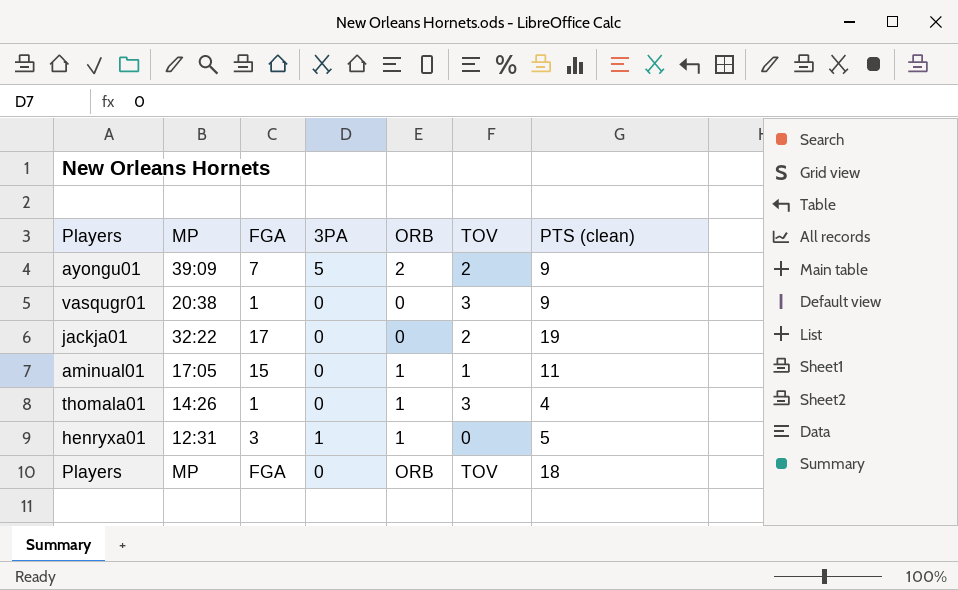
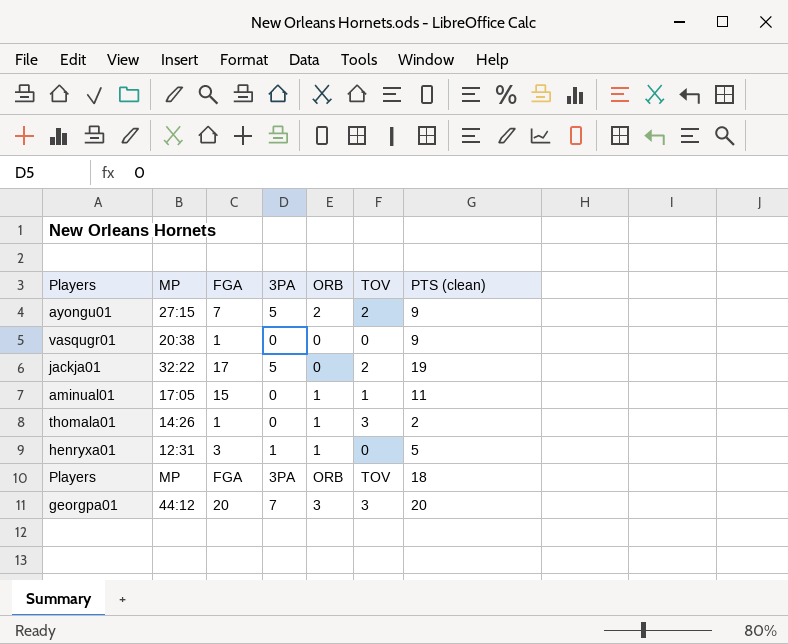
ayongu01 | MP: 39:09 -> 27:15
vasqugr01 | TOV: 3 -> 0
jackja01 | 3PA: 0 -> 5
thomala01 | PTS (clean): 4 -> 2
Players | 3PA: 0 -> 3PA
row georgpa01: none -> 44:12 | 20 | 7 | 3 | 3 | 20

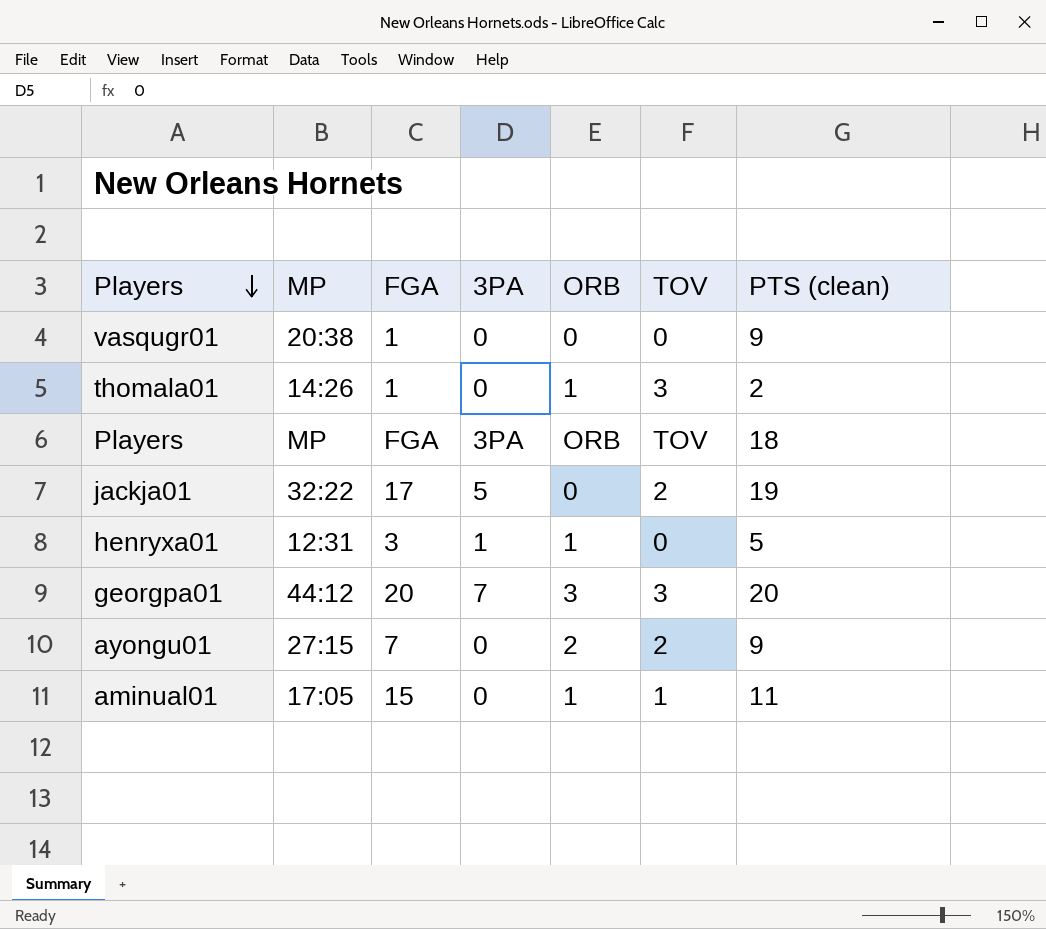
row order: none -> Players descending
ayongu01 | 3PA: 5 -> 0

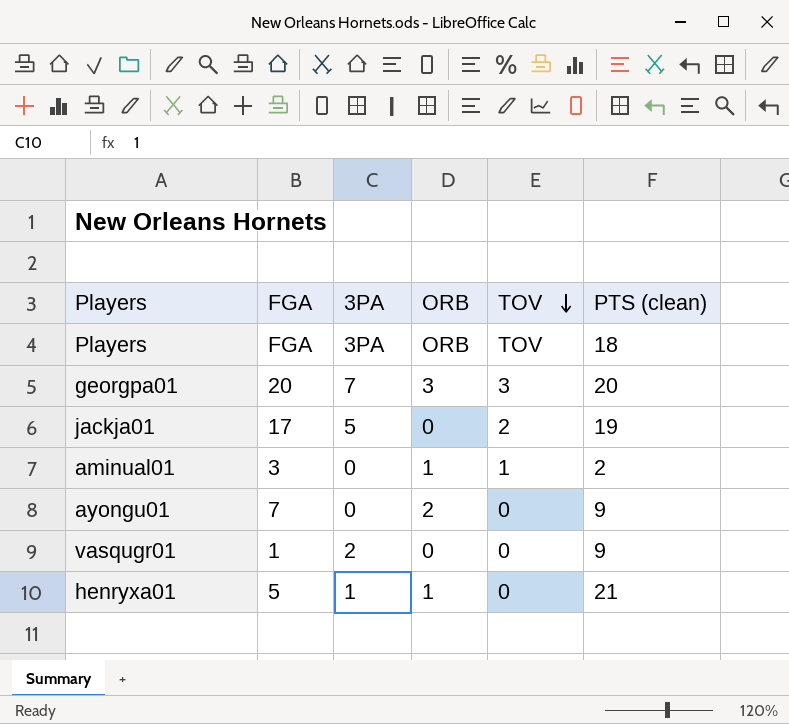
row order: Players descending -> TOV descending
column MP | position: 2 -> none
row thomala01: 14:26 | 1 | 0 | 1 | 3 | 2 -> none
aminual01 | FGA: 15 -> 3
aminual01 | PTS (clean): 11 -> 2
ayongu01 | TOV: 2 -> 0
vasqugr01 | 3PA: 0 -> 2
henryxa01 | FGA: 3 -> 5
henryxa01 | PTS (clean): 5 -> 21

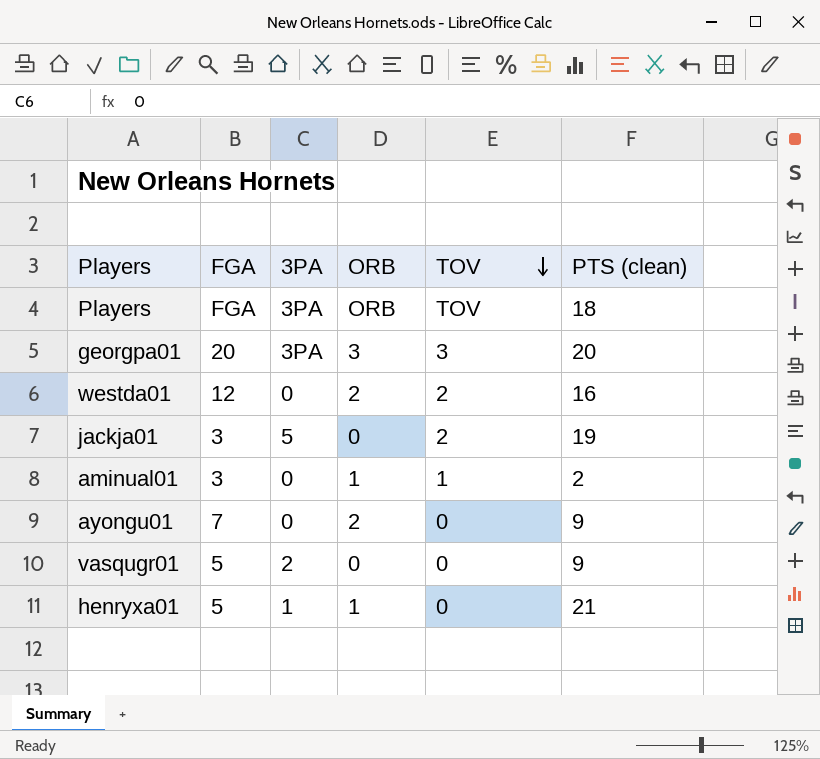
georgpa01 | 3PA: 7 -> 3PA
row westda01: none -> 12 | 0 | 2 | 2 | 16
jackja01 | FGA: 17 -> 3
vasqugr01 | FGA: 1 -> 5

